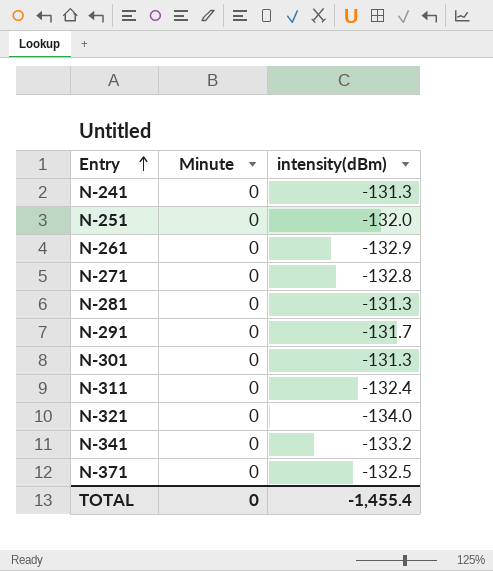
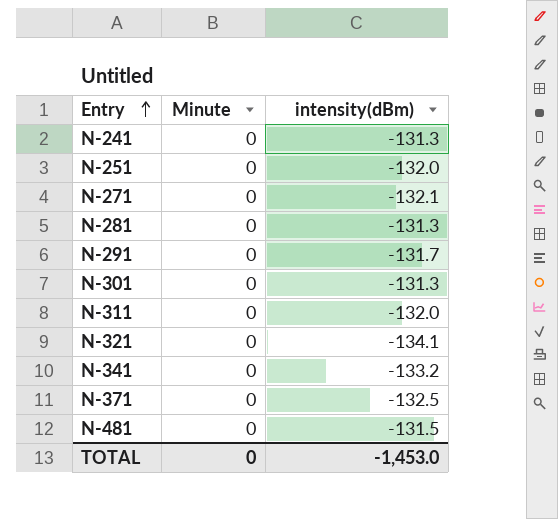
row N-261: 0 | -132.9 -> none
N-271 | intensity(dBm): -132.8 -> -132.1
N-311 | intensity(dBm): -132.4 -> -132.0
N-321 | intensity(dBm): -134.0 -> -134.1
row N-481: none -> 0 | -131.5
TOTAL | intensity(dBm): -1,455.4 -> -1,453.0

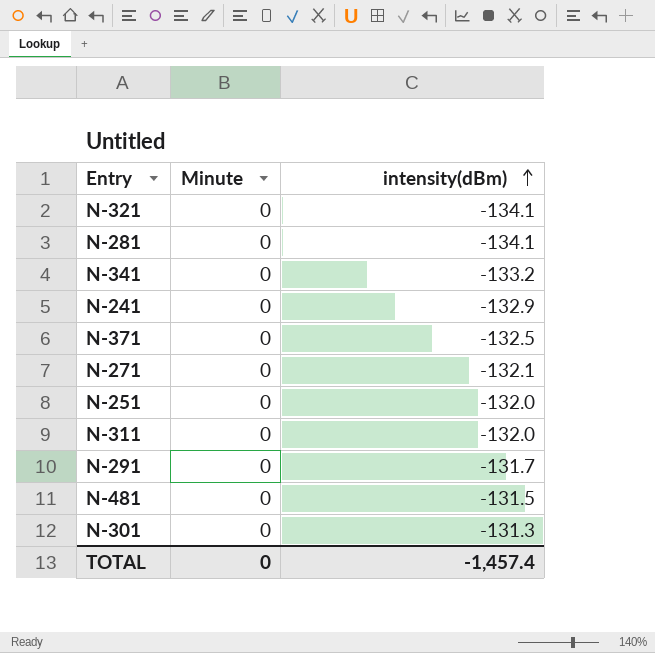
row order: Entry ascending -> intensity(dBm) ascending
N-281 | intensity(dBm): -131.3 -> -134.1
N-241 | intensity(dBm): -131.3 -> -132.9
TOTAL | intensity(dBm): -1,453.0 -> -1,457.4

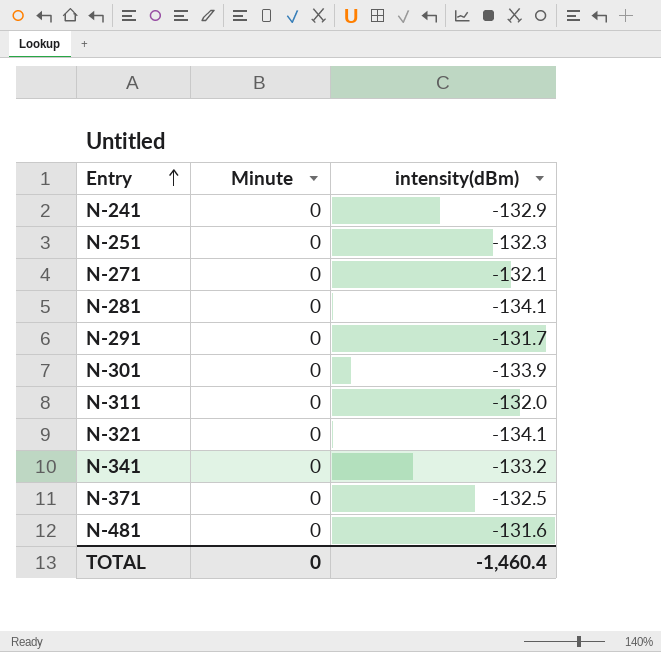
row order: intensity(dBm) ascending -> Entry ascending
N-251 | intensity(dBm): -132.0 -> -132.3
N-301 | intensity(dBm): -131.3 -> -133.9
N-481 | intensity(dBm): -131.5 -> -131.6
TOTAL | intensity(dBm): -1,457.4 -> -1,460.4

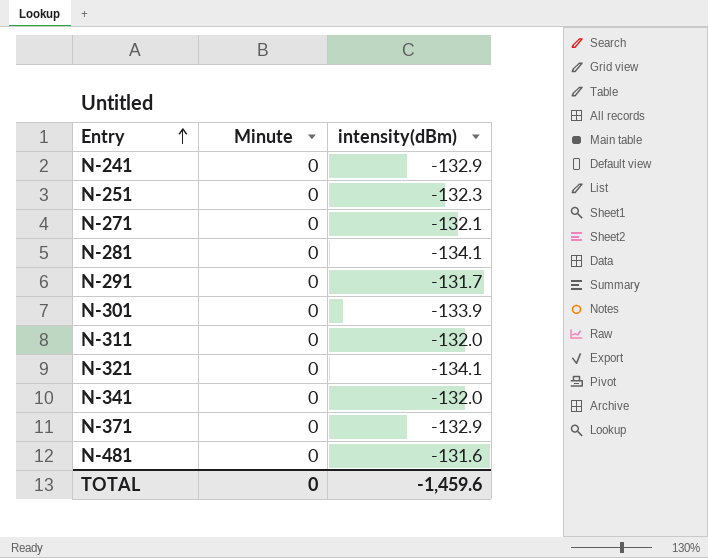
N-341 | intensity(dBm): -133.2 -> -132.0
N-371 | intensity(dBm): -132.5 -> -132.9
TOTAL | intensity(dBm): -1,460.4 -> -1,459.6

